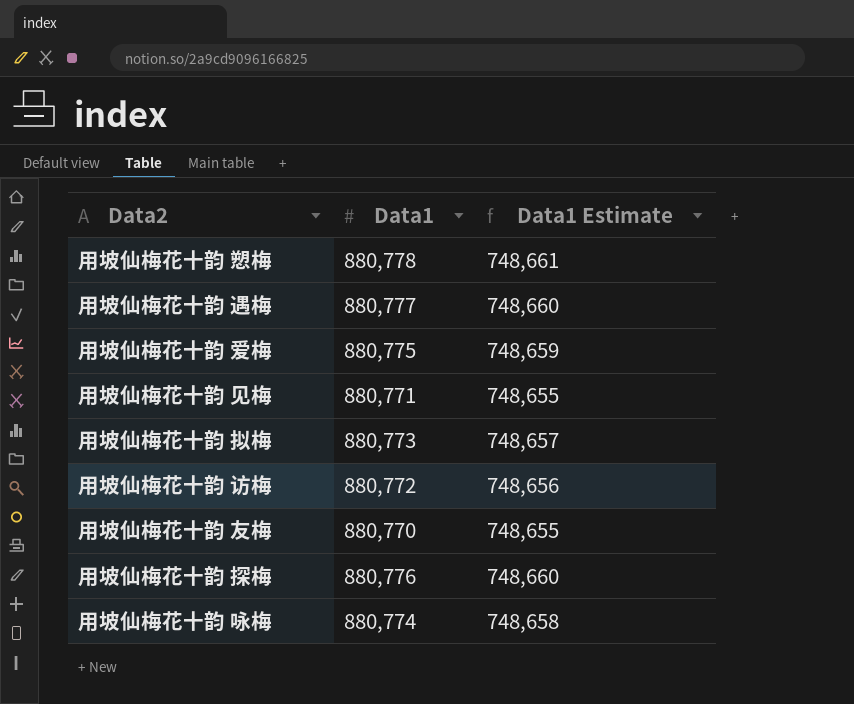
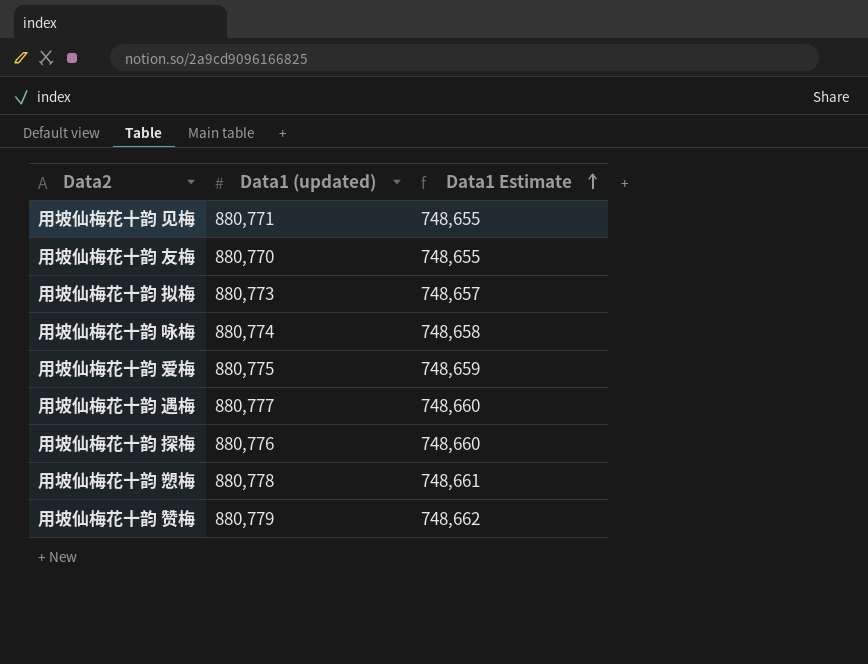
row order: none -> Data1 Estimate ascending
column name: Data1 -> Data1 (updated)
row 用坡仙梅花十韵 访梅: 880,772 | 748,656 -> none
row 用坡仙梅花十韵 赞梅: none -> 880,779 | 748,662

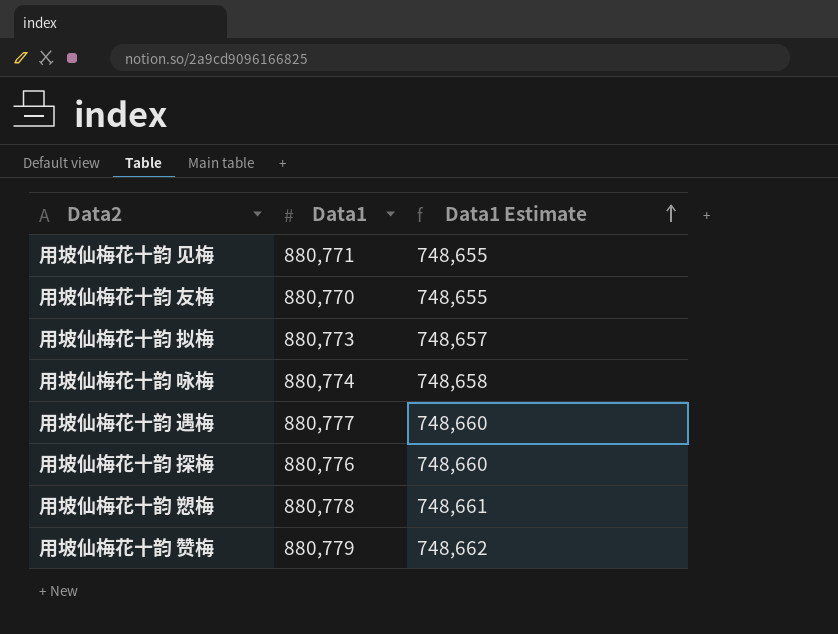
column name: Data1 (updated) -> Data1
row 用坡仙梅花十韵 爱梅: 880,775 | 748,659 -> none

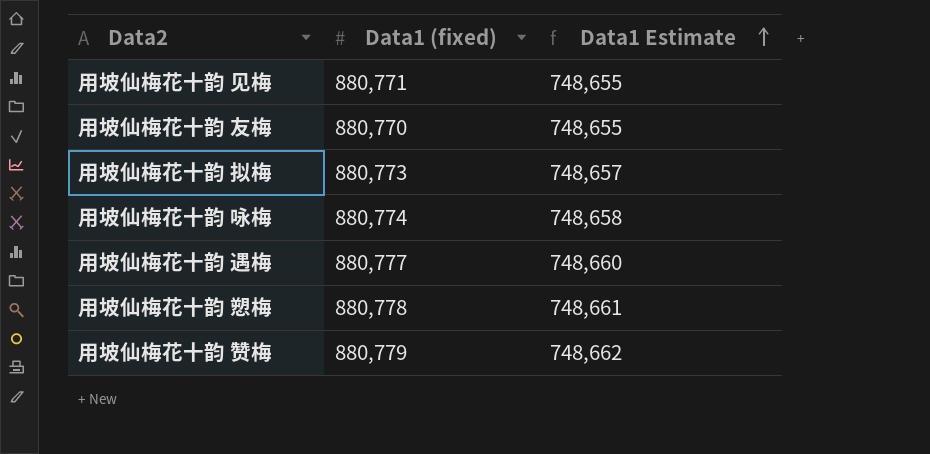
column name: Data1 -> Data1 (fixed)
row 用坡仙梅花十韵 探梅: 880,776 | 748,660 -> none

